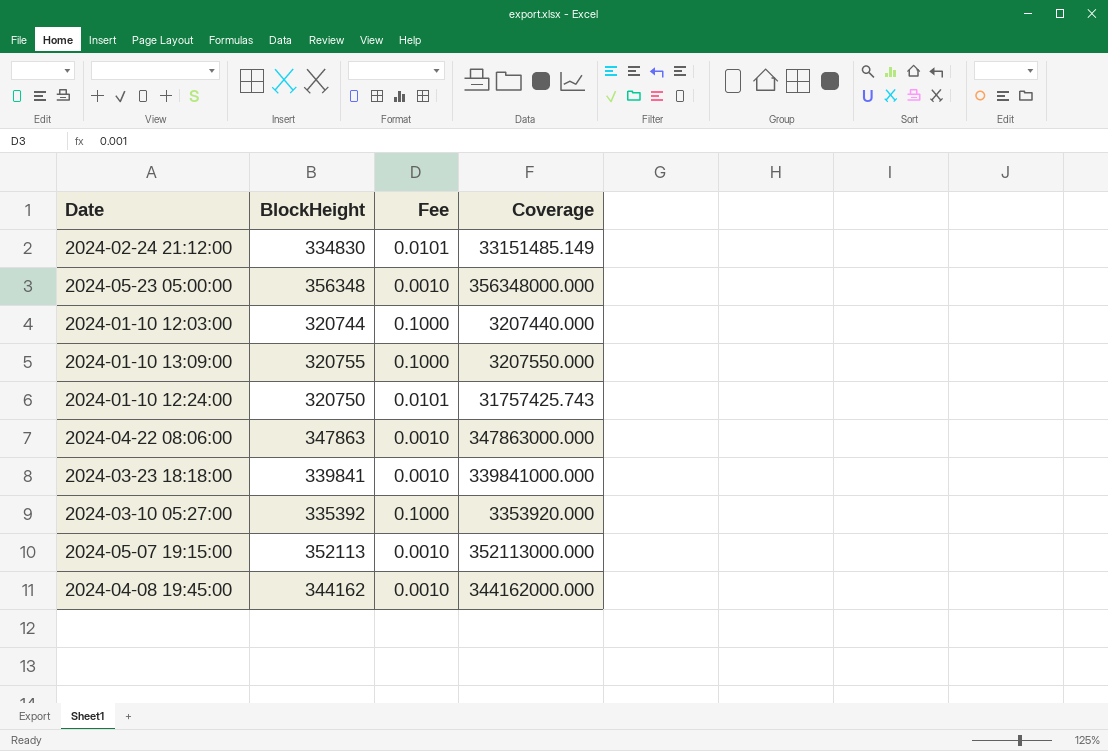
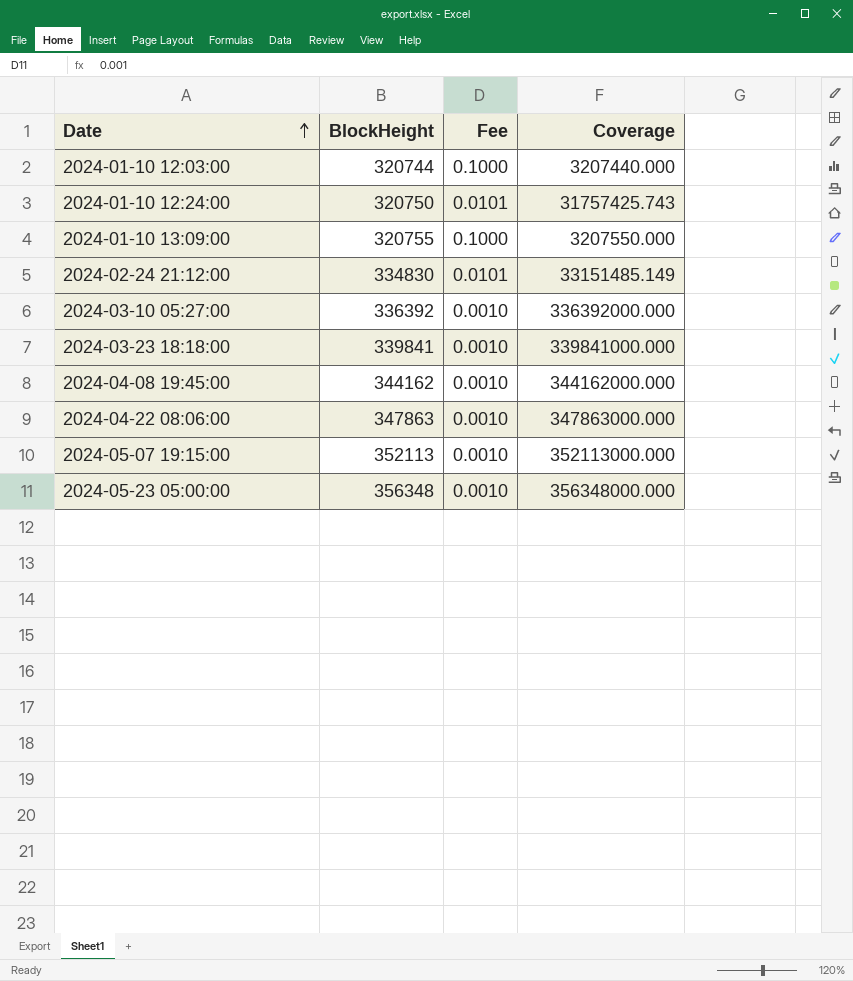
row order: none -> Date ascending
2024-03-10 05:27:00 | BlockHeight: 335392 -> 336392
2024-03-10 05:27:00 | Fee: 0.1000 -> 0.0010
2024-03-10 05:27:00 | Coverage: 3353920.000 -> 336392000.000

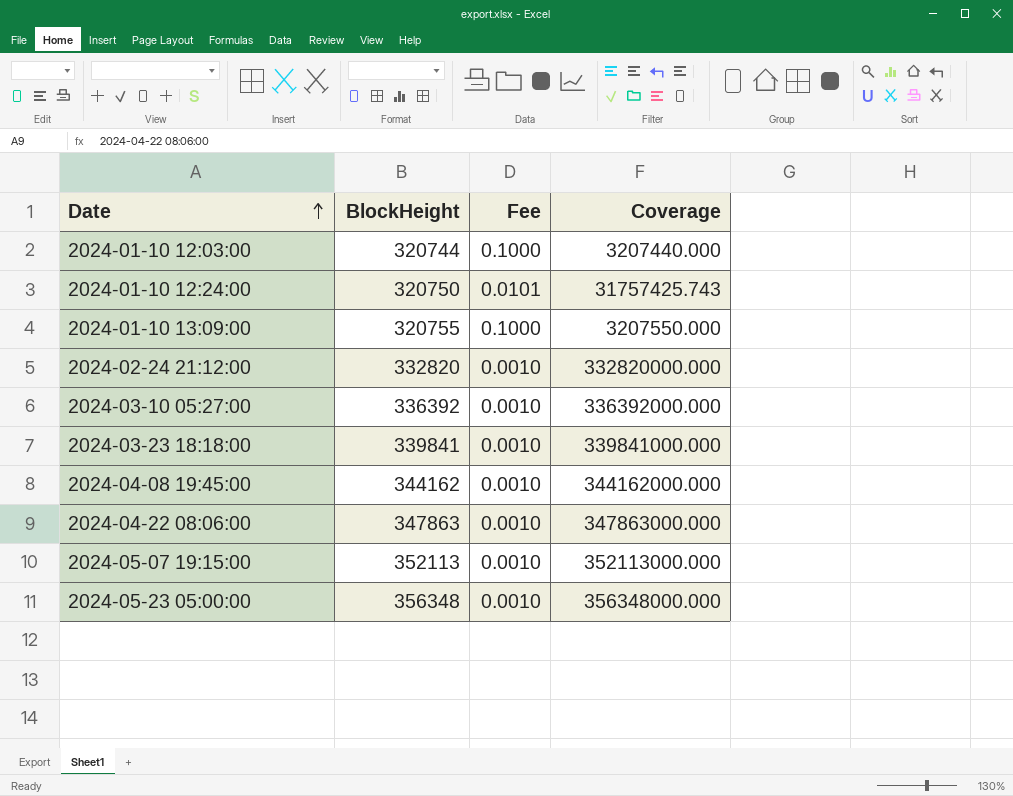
2024-02-24 21:12:00 | BlockHeight: 334830 -> 332820
2024-02-24 21:12:00 | Fee: 0.0101 -> 0.0010
2024-02-24 21:12:00 | Coverage: 33151485.149 -> 332820000.000

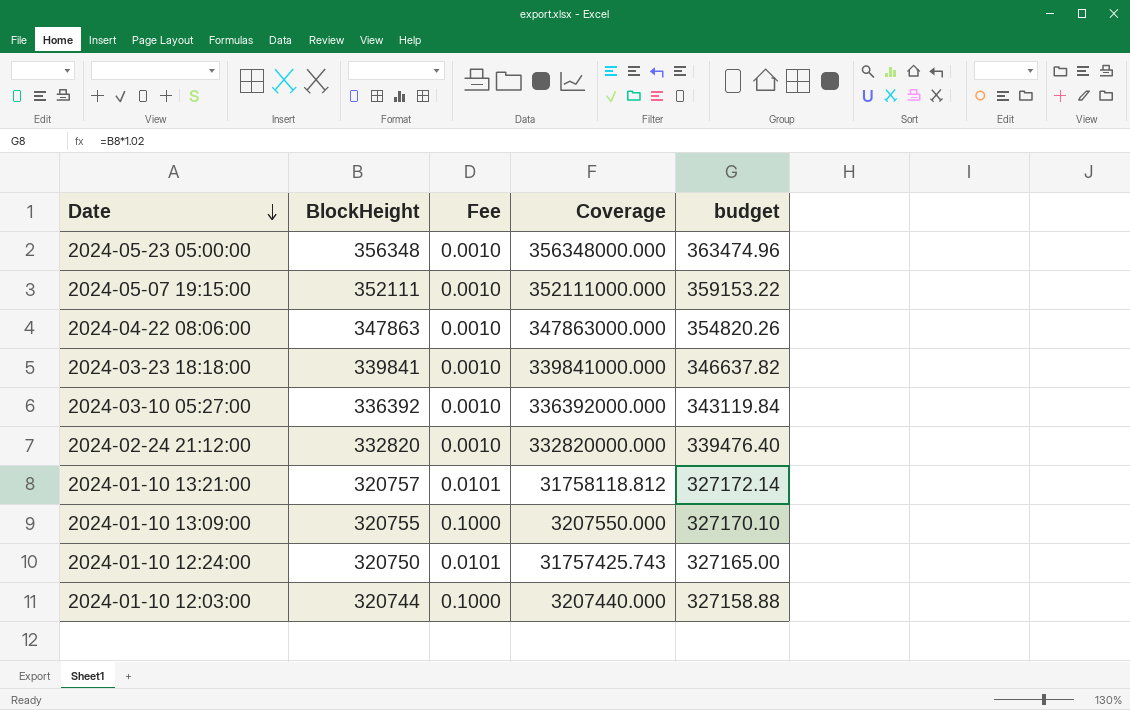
row order: Date ascending -> Date descending
column budget | formula: none -> [BlockHeight] * 1.02
row 2024-04-08 19:45:00: 344162 | 0.0010 | 344162000.000 -> none
2024-05-07 19:15:00 | BlockHeight: 352113 -> 352111
2024-05-07 19:15:00 | Coverage: 352113000.000 -> 352111000.000
row 2024-01-10 13:21:00: none -> 320757 | 0.0101 | 31758118.812 | 327172.14

